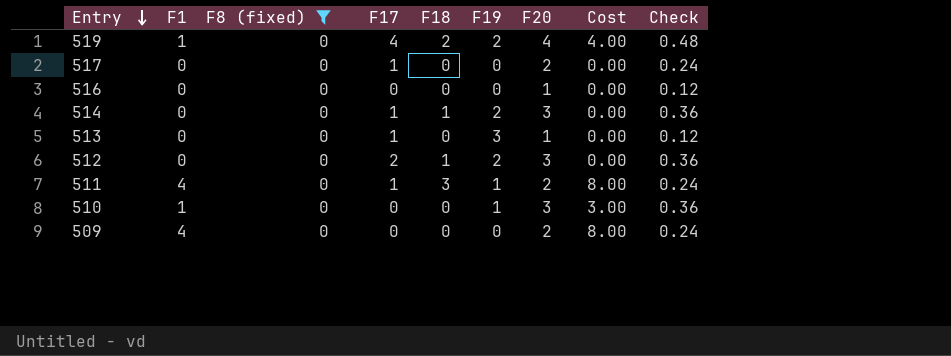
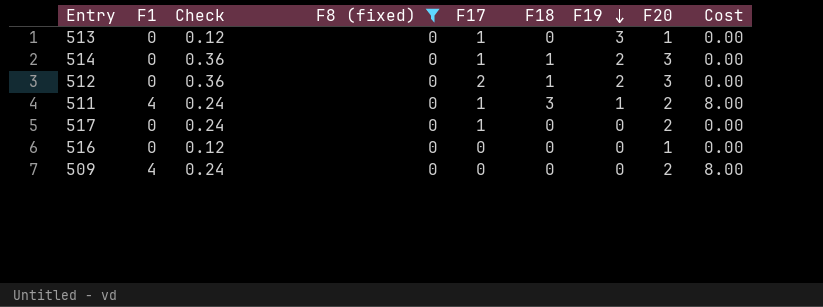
row order: Entry descending -> F19 descending
column Check | position: 9 -> 3
row 519: 1 | 0 | 4 | 2 | 2 | 4 | 4.00 | 0.48 -> none
row 510: 1 | 0 | 0 | 0 | 1 | 3 | 3.00 | 0.36 -> none

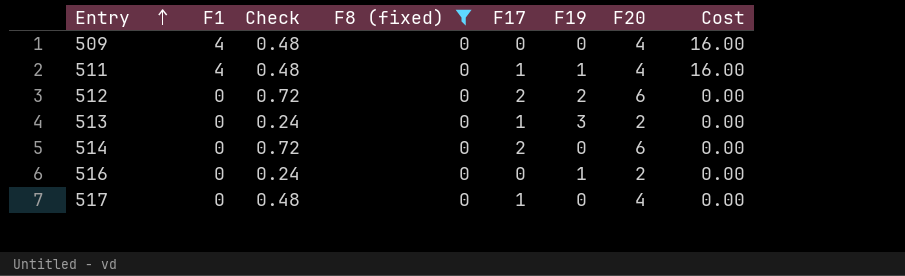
row order: F19 descending -> Entry ascending
column F18 | position: 6 -> none
509 | Check: 0.24 -> 0.48
509 | F20: 2 -> 4
509 | Cost: 8.00 -> 16.00
511 | Check: 0.24 -> 0.48
511 | F20: 2 -> 4
511 | Cost: 8.00 -> 16.00
512 | Check: 0.36 -> 0.72
512 | F20: 3 -> 6
513 | Check: 0.12 -> 0.24
513 | F20: 1 -> 2
514 | Check: 0.36 -> 0.72
514 | F17: 1 -> 2
514 | F19: 2 -> 0
514 | F20: 3 -> 6
516 | Check: 0.12 -> 0.24
516 | F19: 0 -> 1
516 | F20: 1 -> 2
517 | Check: 0.24 -> 0.48
517 | F20: 2 -> 4

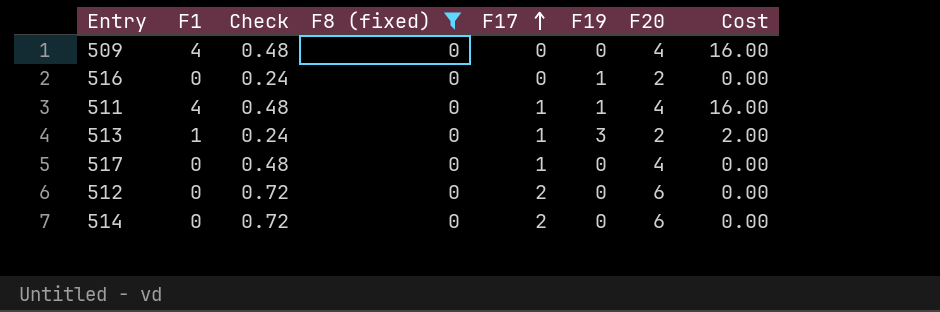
row order: Entry ascending -> F17 ascending
513 | F1: 0 -> 1
513 | Cost: 0.00 -> 2.00
512 | F19: 2 -> 0

